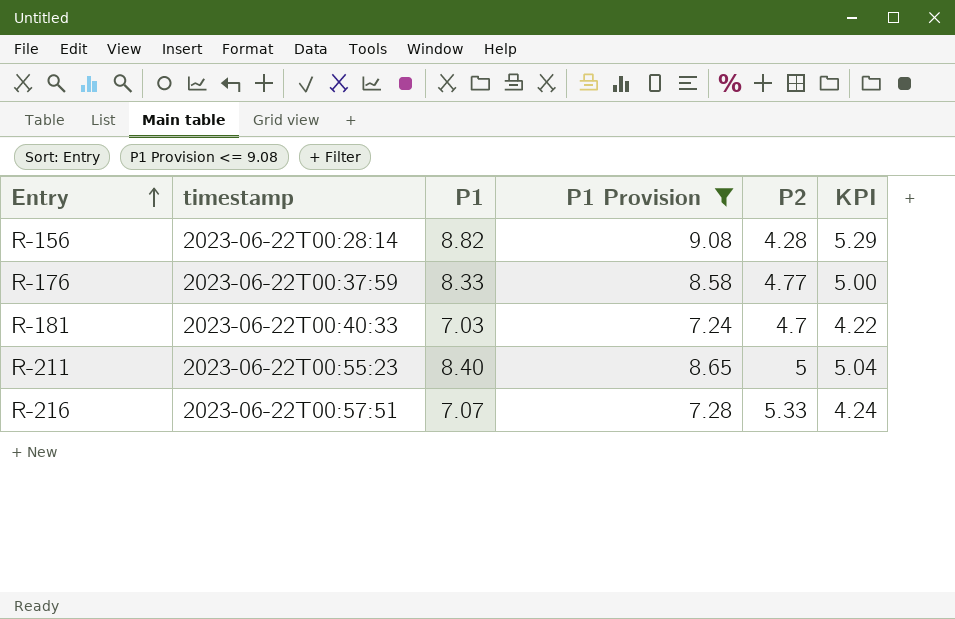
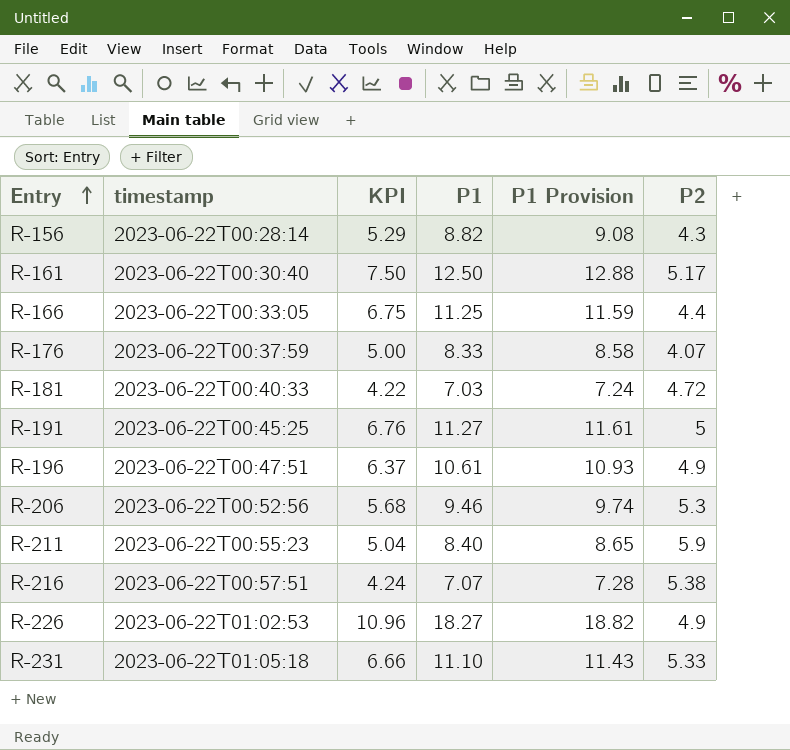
filter: P1 Provision <= 9.08 -> none
column KPI | position: 6 -> 3
R-156 | P2: 4.28 -> 4.3
R-176 | P2: 4.77 -> 4.07
R-181 | P2: 4.7 -> 4.72
R-211 | P2: 5 -> 5.9
R-216 | P2: 5.33 -> 5.38

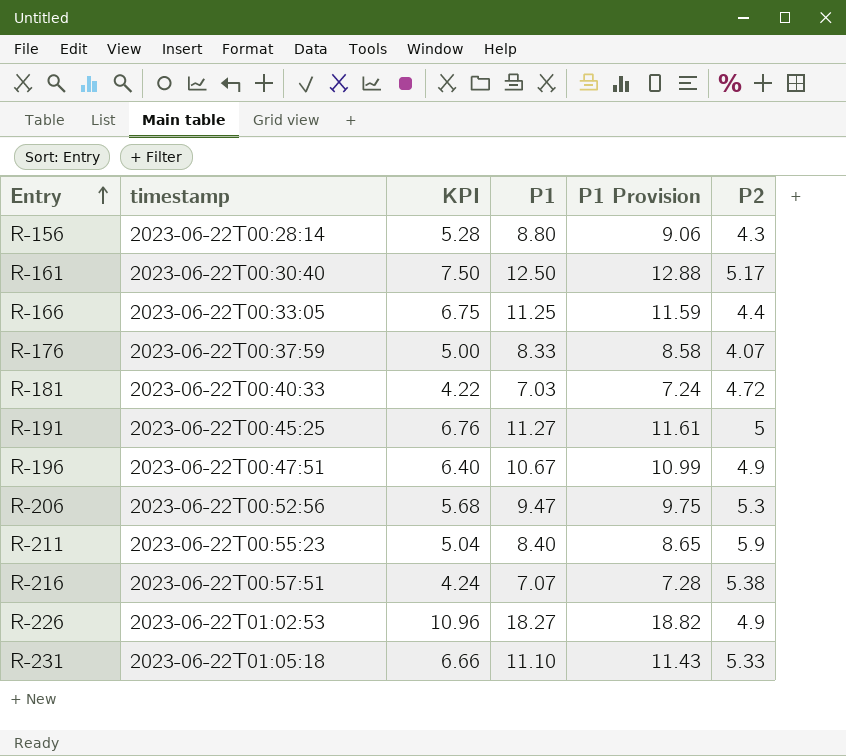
R-156 | KPI: 5.29 -> 5.28
R-156 | P1: 8.82 -> 8.80
R-156 | P1 Provision: 9.08 -> 9.06
R-196 | KPI: 6.37 -> 6.40
R-196 | P1: 10.61 -> 10.67
R-196 | P1 Provision: 10.93 -> 10.99
R-206 | P1: 9.46 -> 9.47
R-206 | P1 Provision: 9.74 -> 9.75

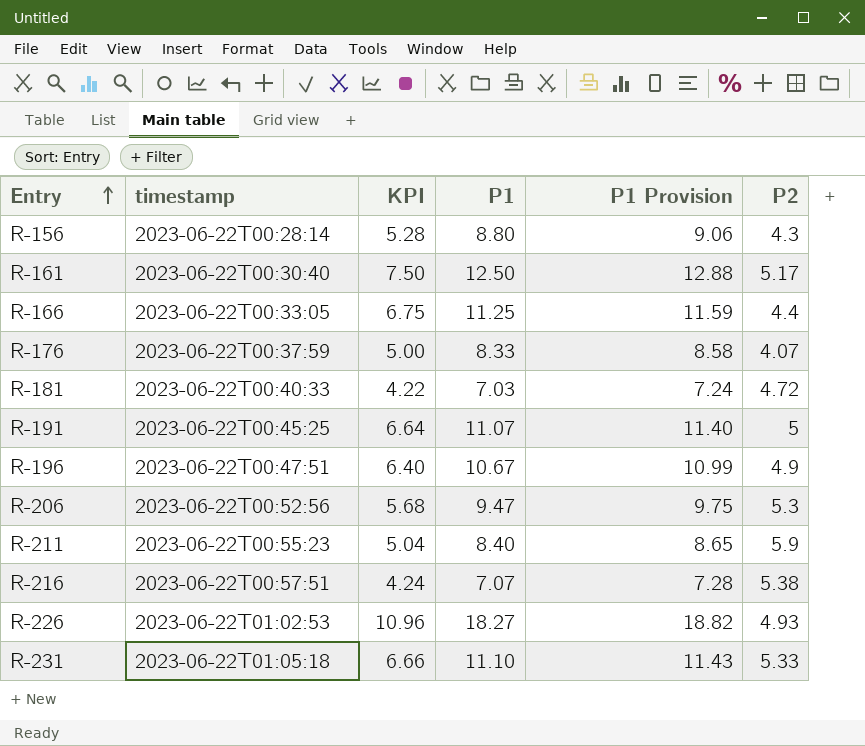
R-191 | KPI: 6.76 -> 6.64
R-191 | P1: 11.27 -> 11.07
R-191 | P1 Provision: 11.61 -> 11.40
R-226 | P2: 4.9 -> 4.93

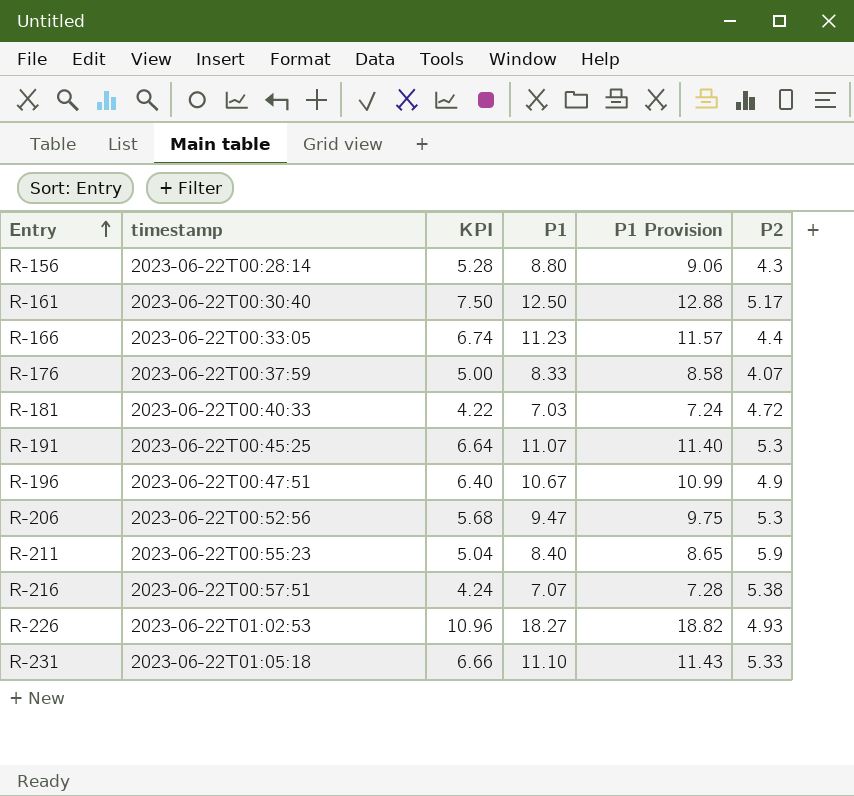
R-166 | KPI: 6.75 -> 6.74
R-166 | P1: 11.25 -> 11.23
R-166 | P1 Provision: 11.59 -> 11.57
R-191 | P2: 5 -> 5.3

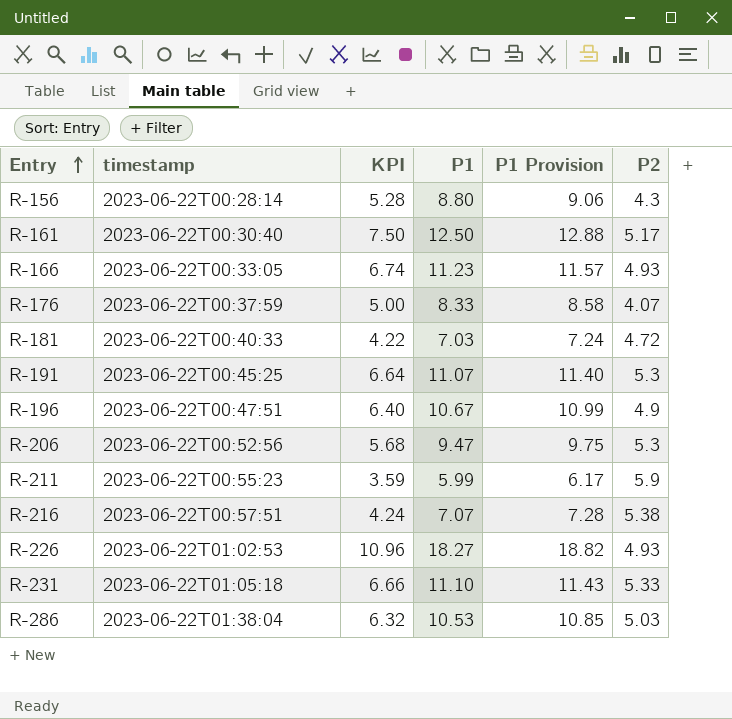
R-166 | P2: 4.4 -> 4.93
R-211 | KPI: 5.04 -> 3.59
R-211 | P1: 8.40 -> 5.99
R-211 | P1 Provision: 8.65 -> 6.17
row R-286: none -> 2023-06-22T01:38:04 | 6.32 | 10.53 | 10.85 | 5.03

